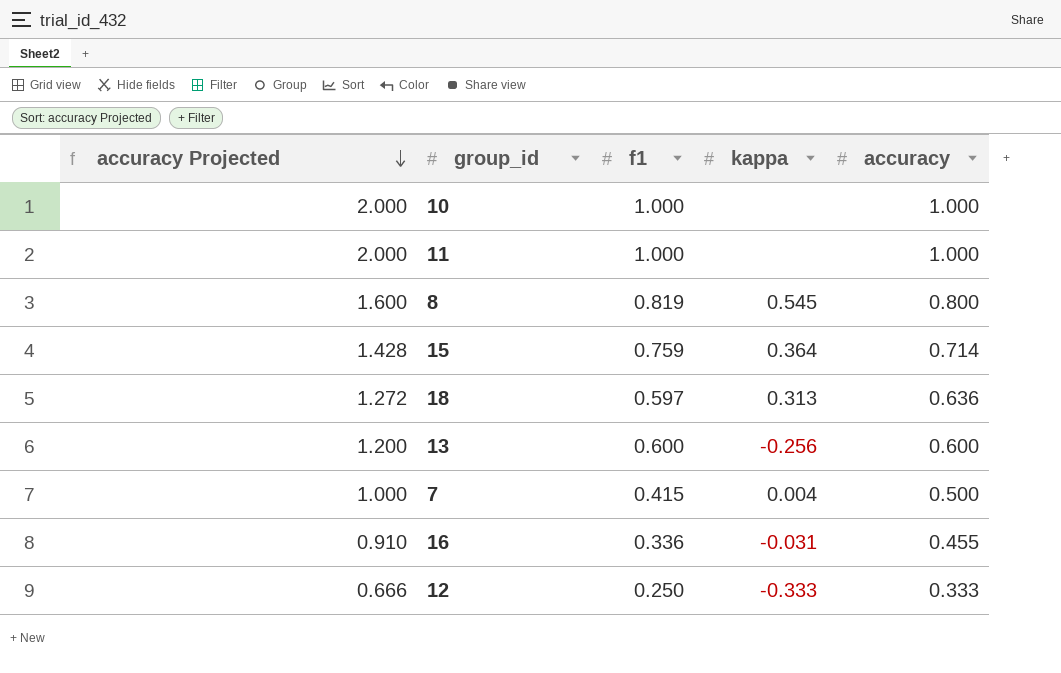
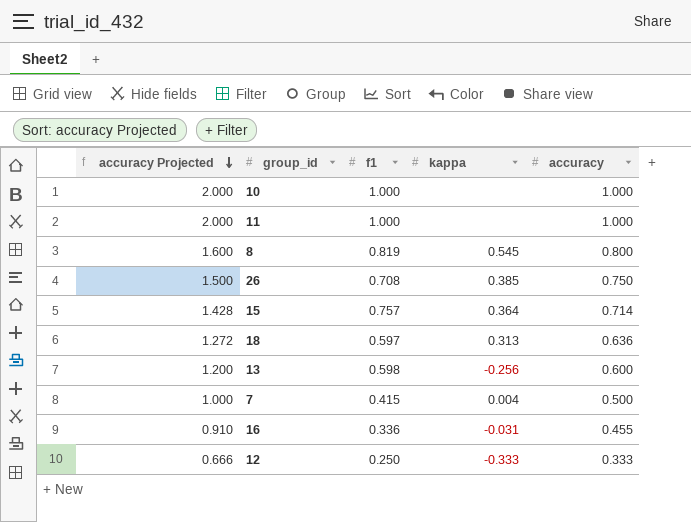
row 26: none -> 1.500 | 0.708 | 0.385 | 0.750
15 | f1: 0.759 -> 0.757
13 | f1: 0.600 -> 0.598

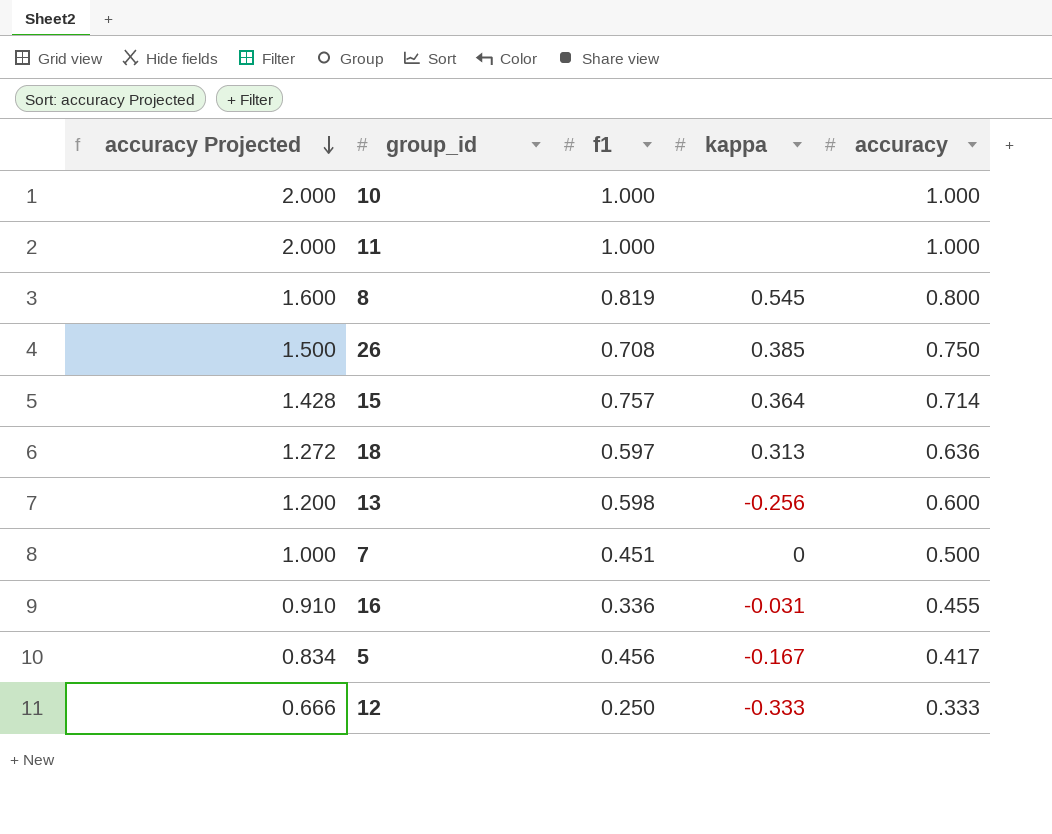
7 | f1: 0.415 -> 0.451
7 | kappa: 0.004 -> 0
row 5: none -> 0.834 | 0.456 | -0.167 | 0.417

